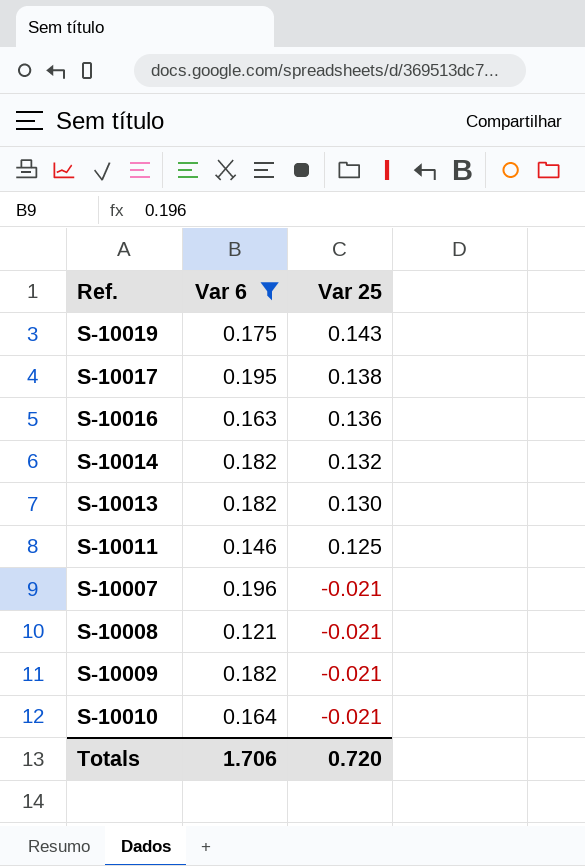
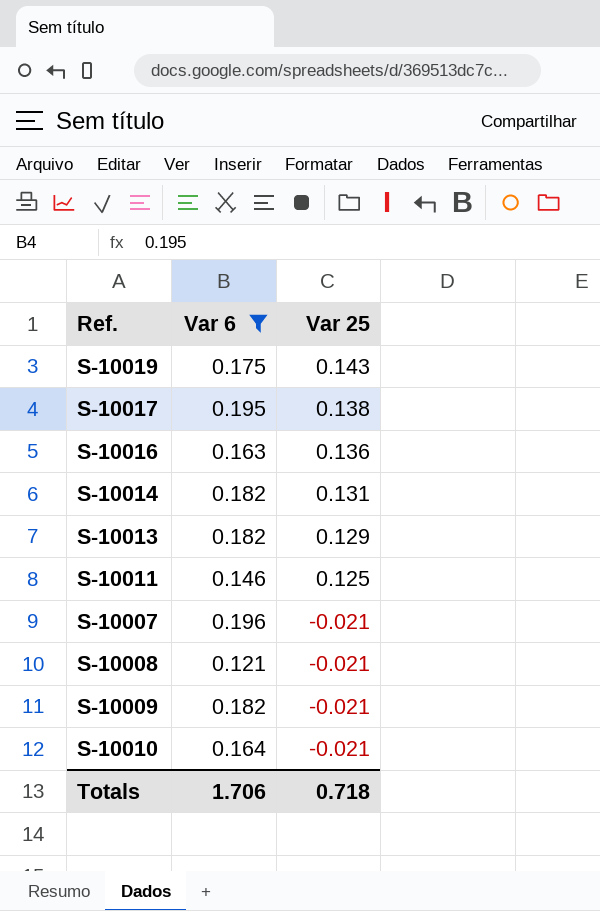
S-10014 | Var 25: 0.132 -> 0.131
S-10013 | Var 25: 0.130 -> 0.129
Totals | Var 25: 0.720 -> 0.718

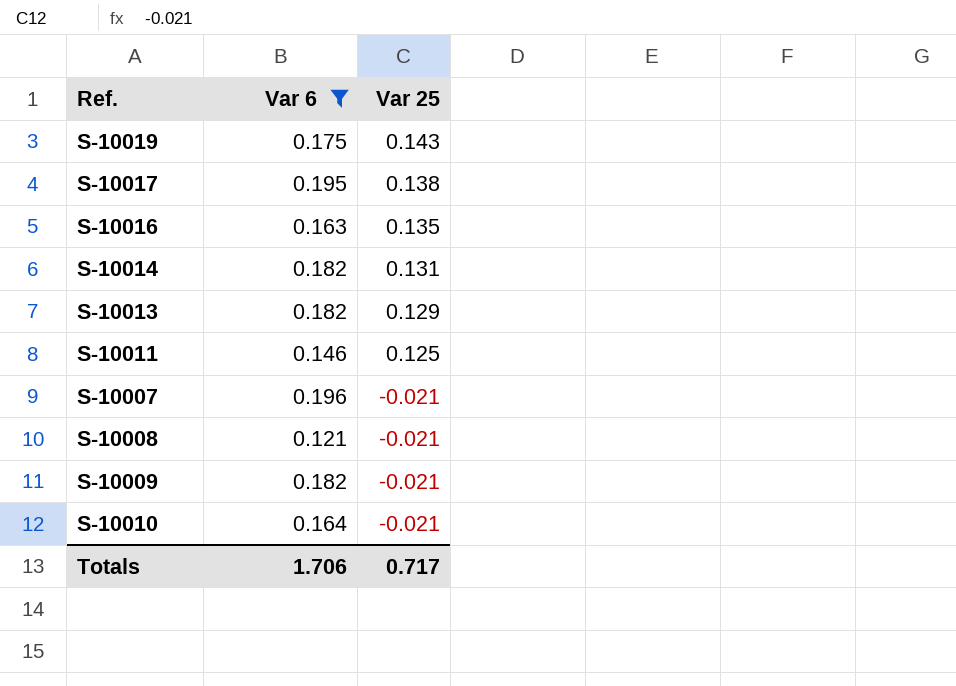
S-10016 | Var 25: 0.136 -> 0.135
Totals | Var 25: 0.718 -> 0.717

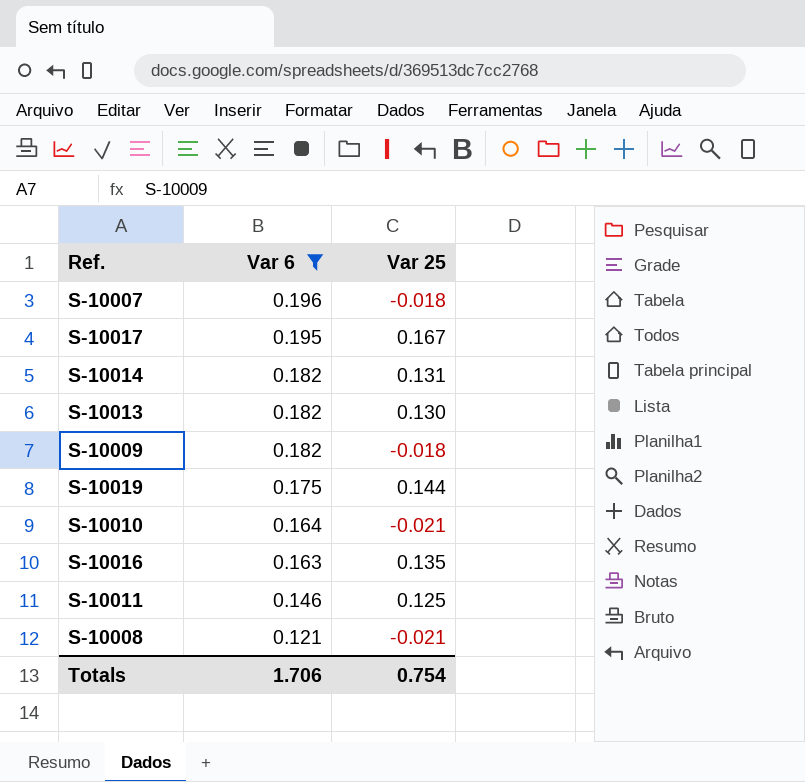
row order: Var 25 descending -> Var 6 descending
S-10007 | Var 25: -0.021 -> -0.018
S-10017 | Var 25: 0.138 -> 0.167
S-10013 | Var 25: 0.129 -> 0.130
S-10009 | Var 25: -0.021 -> -0.018
S-10019 | Var 25: 0.143 -> 0.144
Totals | Var 25: 0.717 -> 0.754

